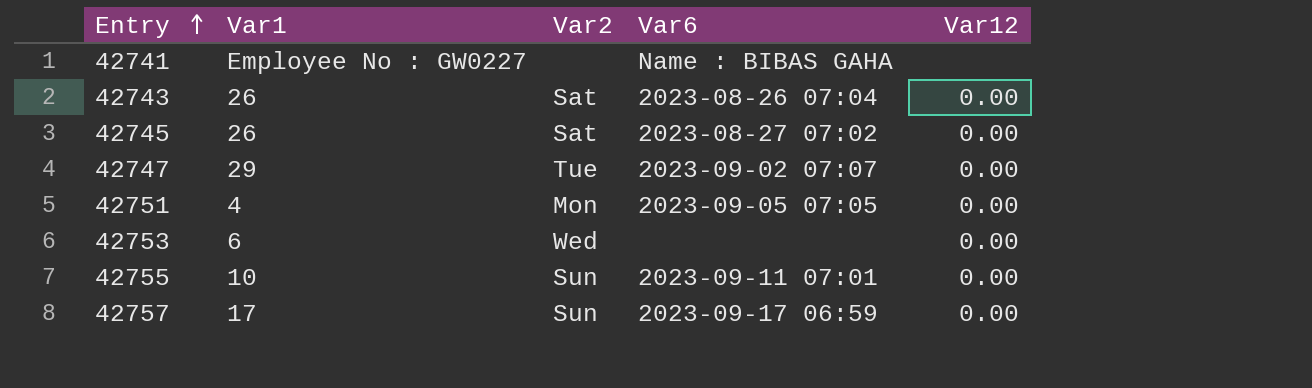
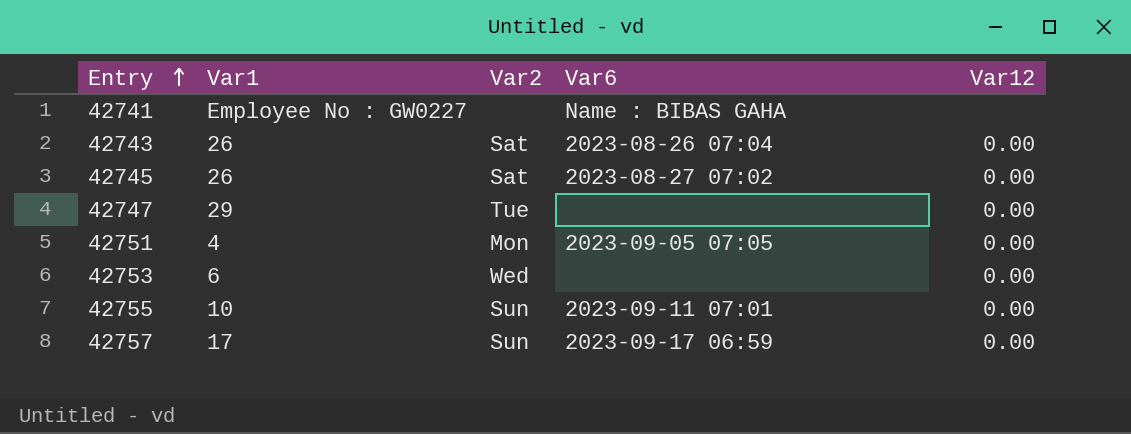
42747 | Var6: 2023-09-02 07:07 -> none

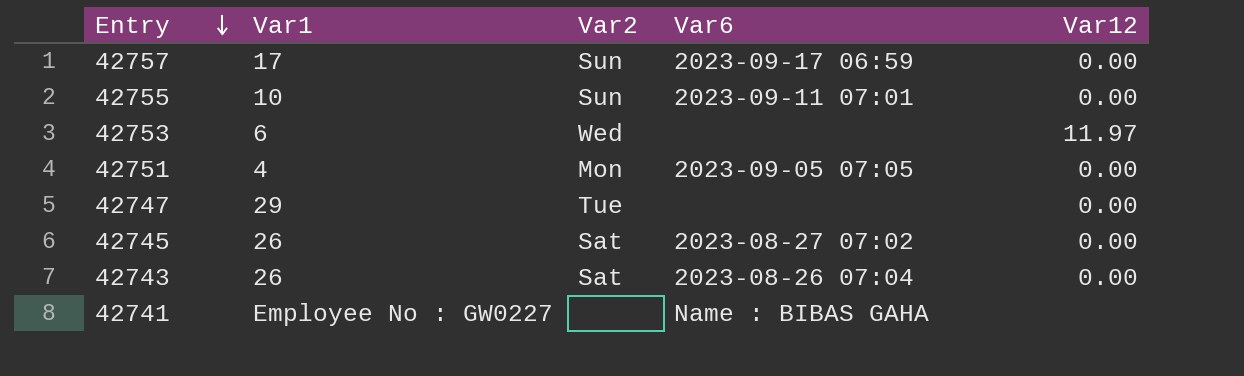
row order: Entry ascending -> Entry descending
42753 | Var12: 0.00 -> 11.97

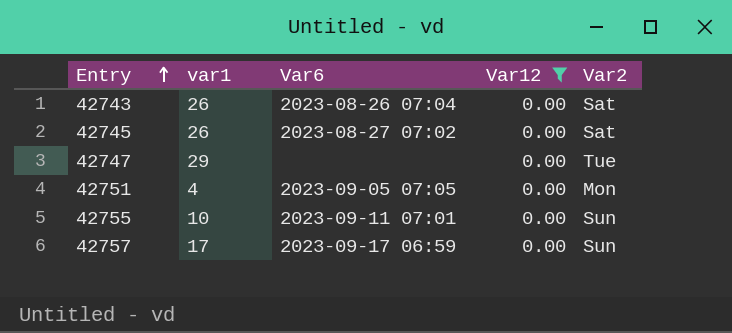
filter: none -> Var12 = 0.00
row order: Entry descending -> Entry ascending
column name: Var1 -> var1
column Var2 | position: 3 -> 5

